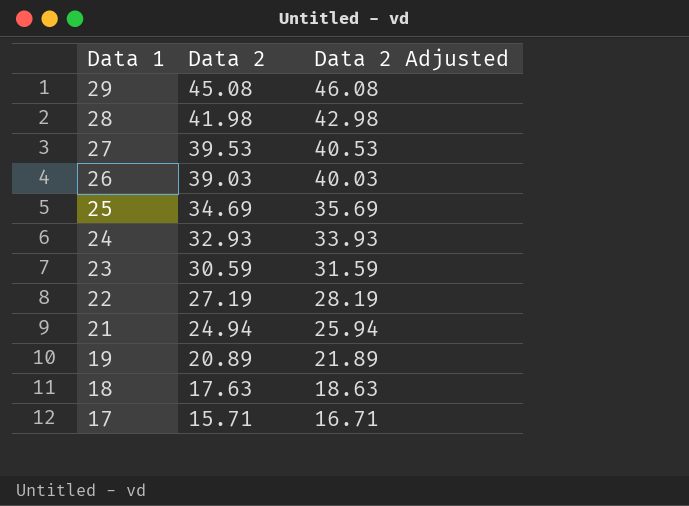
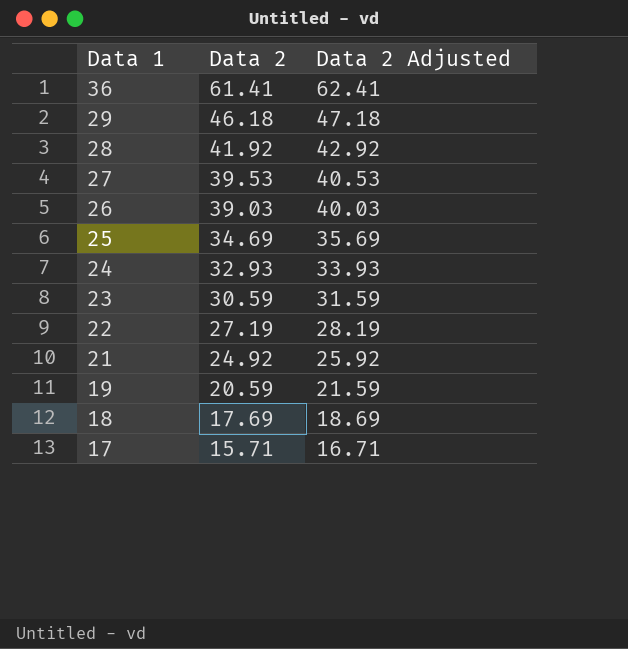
row 36: none -> 61.41 | 62.41
29 | Data 2: 45.08 -> 46.18
29 | Data 2 Adjusted: 46.08 -> 47.18
28 | Data 2: 41.98 -> 41.92
28 | Data 2 Adjusted: 42.98 -> 42.92
21 | Data 2: 24.94 -> 24.92
21 | Data 2 Adjusted: 25.94 -> 25.92
19 | Data 2: 20.89 -> 20.59
19 | Data 2 Adjusted: 21.89 -> 21.59
18 | Data 2: 17.63 -> 17.69
18 | Data 2 Adjusted: 18.63 -> 18.69

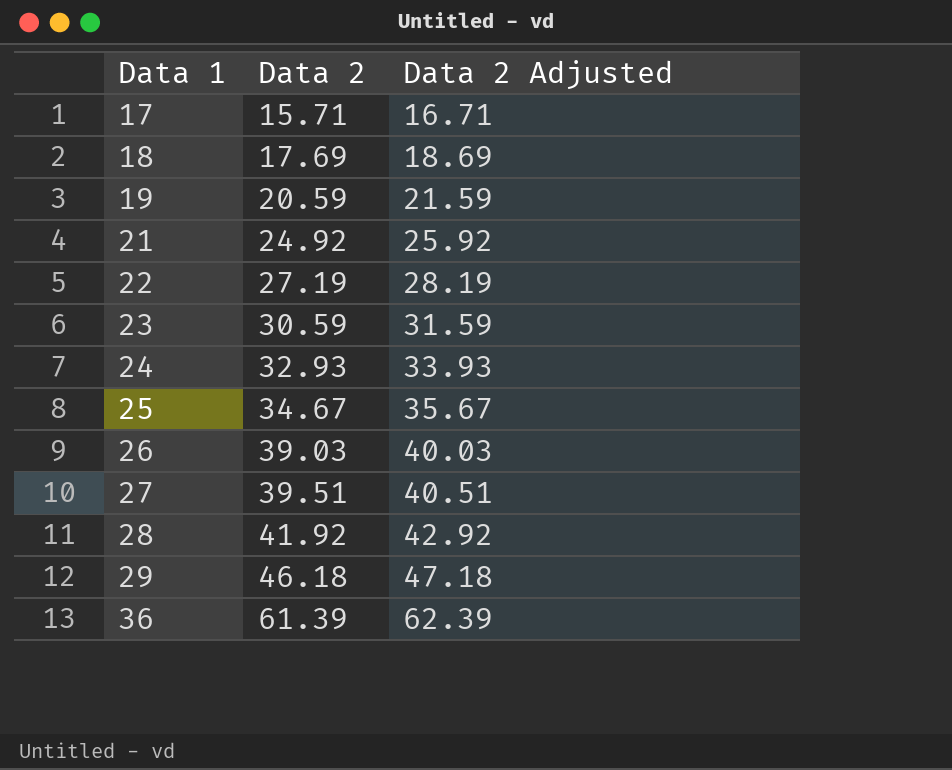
row order: Data 1 descending -> Data 1 ascending
25 | Data 2: 34.69 -> 34.67
25 | Data 2 Adjusted: 35.69 -> 35.67
27 | Data 2: 39.53 -> 39.51
27 | Data 2 Adjusted: 40.53 -> 40.51
36 | Data 2: 61.41 -> 61.39
36 | Data 2 Adjusted: 62.41 -> 62.39

